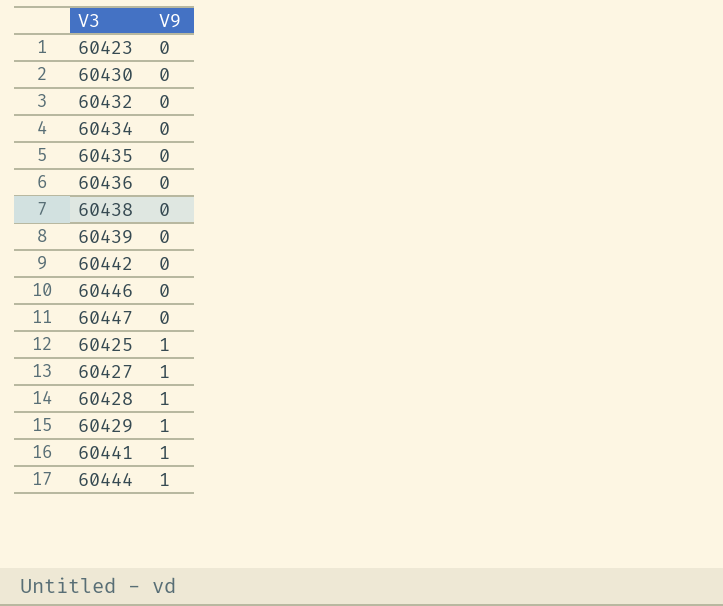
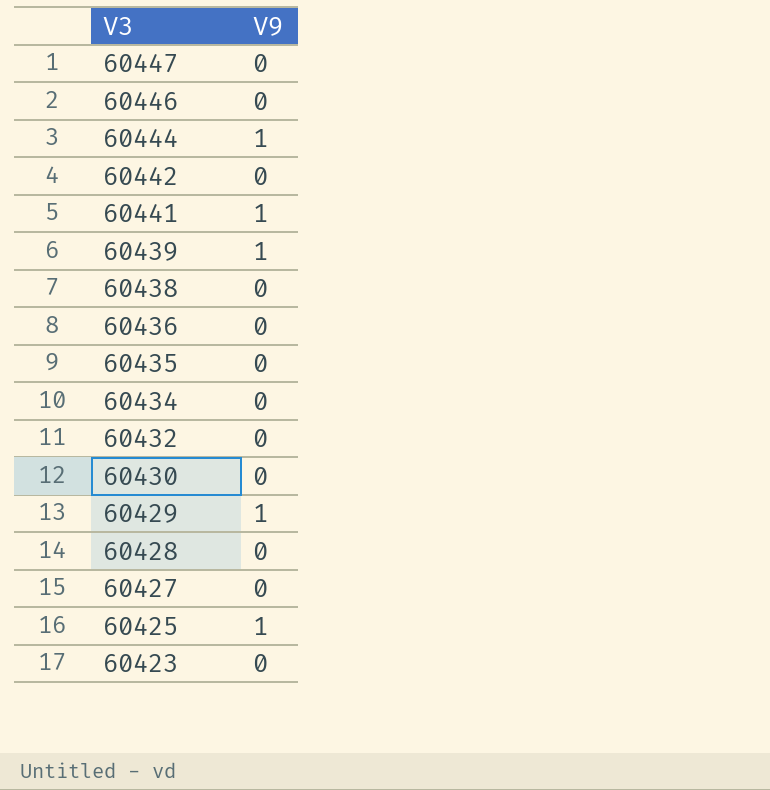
row order: V9 ascending -> V3 descending
60439 | V9: 0 -> 1
60428 | V9: 1 -> 0
60427 | V9: 1 -> 0

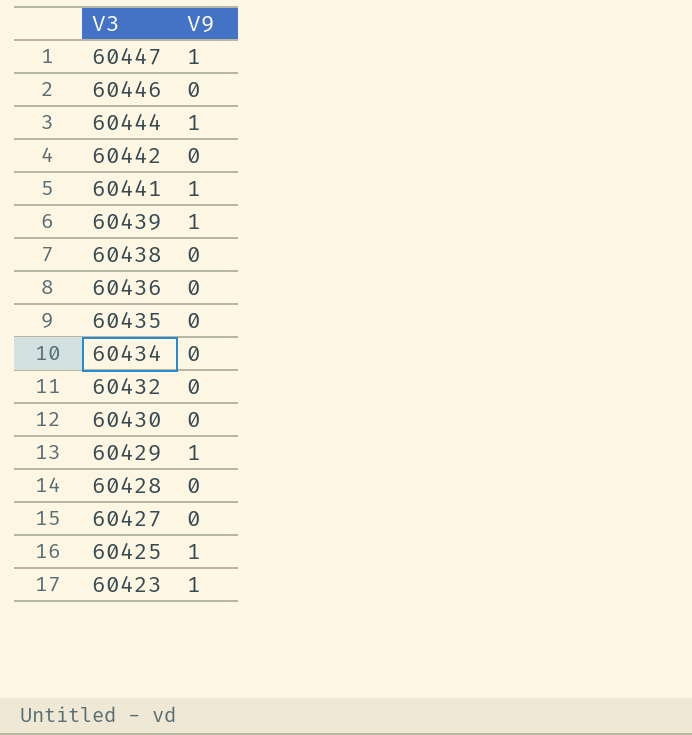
60447 | V9: 0 -> 1
60423 | V9: 0 -> 1

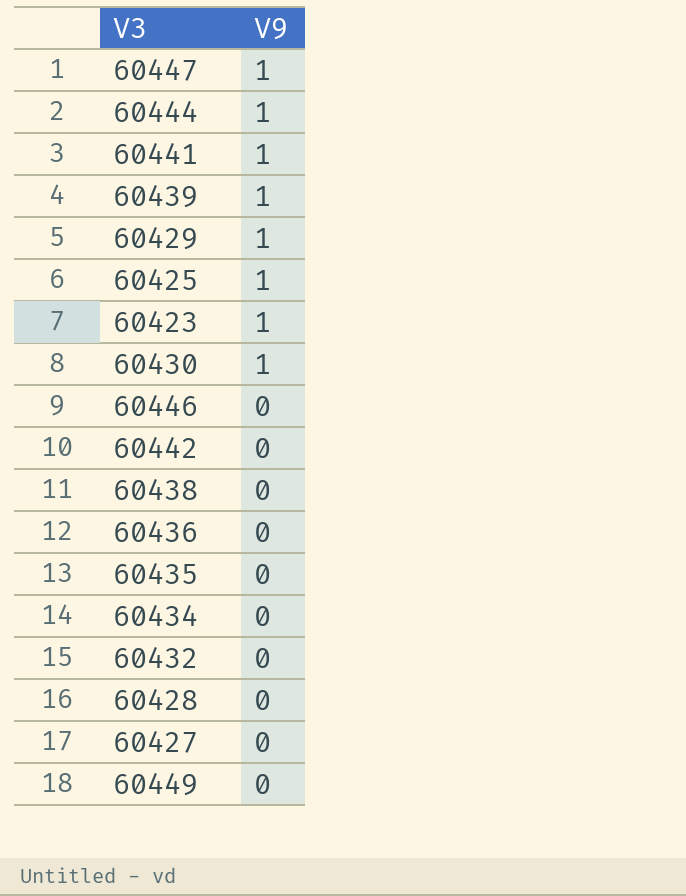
row order: V3 descending -> V9 descending
60430 | V9: 0 -> 1
row 60449: none -> 0

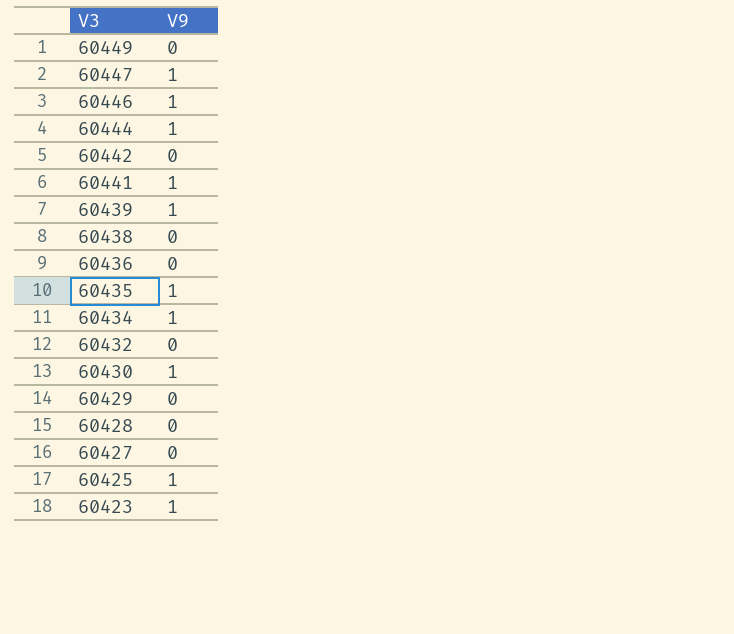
row order: V9 descending -> V3 descending
60446 | V9: 0 -> 1
60435 | V9: 0 -> 1
60434 | V9: 0 -> 1
60429 | V9: 1 -> 0

